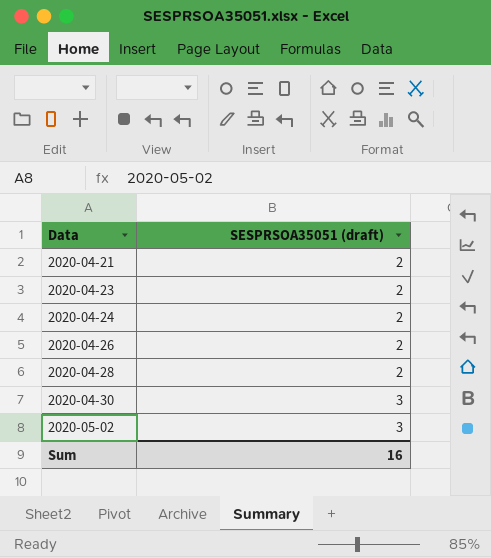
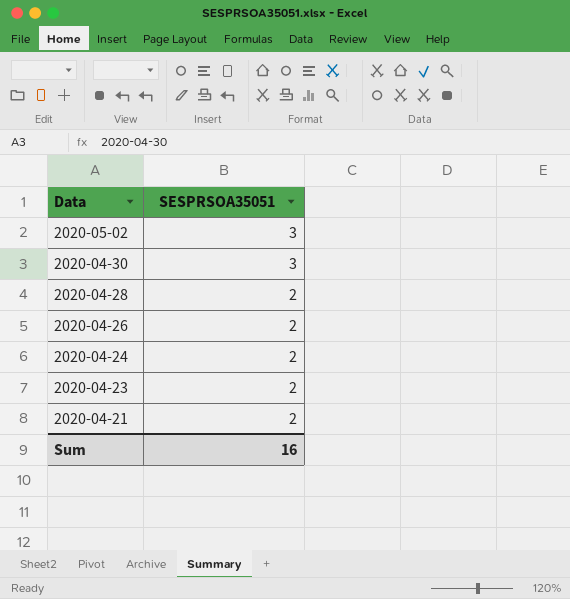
row order: Data ascending -> Data descending
column name: SESPRSOA35051 (draft) -> SESPRSOA35051

